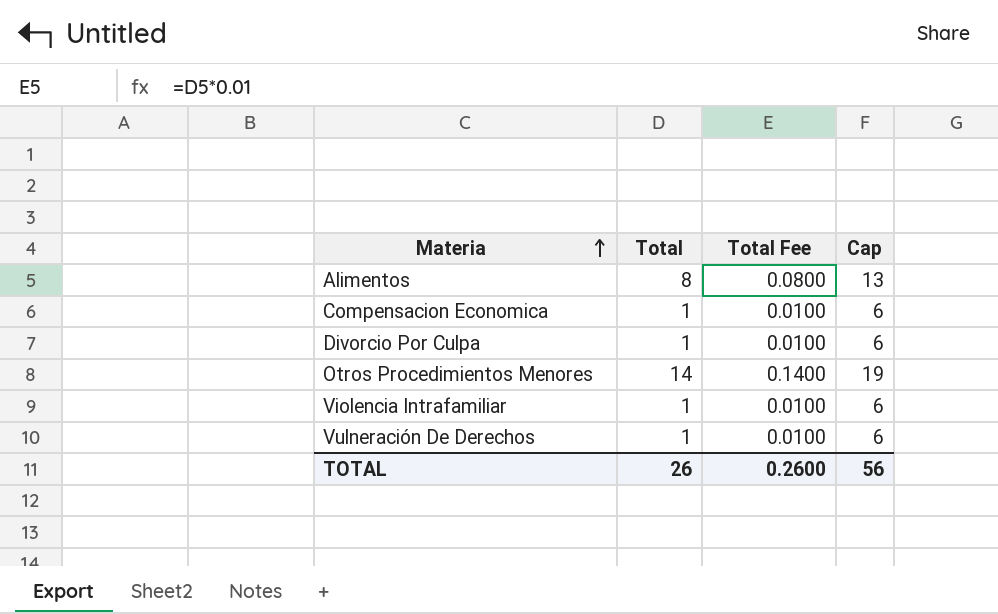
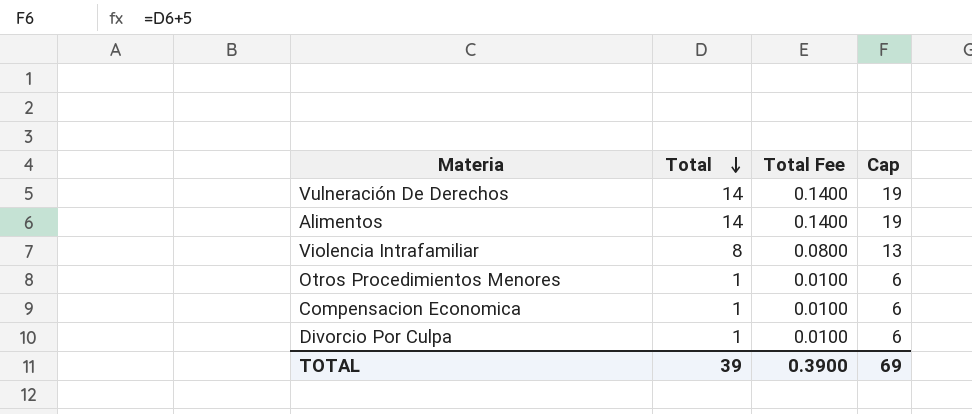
row order: Materia ascending -> Total descending
Vulneración De Derechos | Total: 1 -> 14
Vulneración De Derechos | Total Fee: 0.0100 -> 0.1400
Vulneración De Derechos | Cap: 6 -> 19
Alimentos | Total: 8 -> 14
Alimentos | Total Fee: 0.0800 -> 0.1400
Alimentos | Cap: 13 -> 19
Violencia Intrafamiliar | Total: 1 -> 8
Violencia Intrafamiliar | Total Fee: 0.0100 -> 0.0800
Violencia Intrafamiliar | Cap: 6 -> 13
Otros Procedimientos Menores | Total: 14 -> 1
Otros Procedimientos Menores | Total Fee: 0.1400 -> 0.0100
Otros Procedimientos Menores | Cap: 19 -> 6
TOTAL | Total: 26 -> 39
TOTAL | Total Fee: 0.2600 -> 0.3900
TOTAL | Cap: 56 -> 69

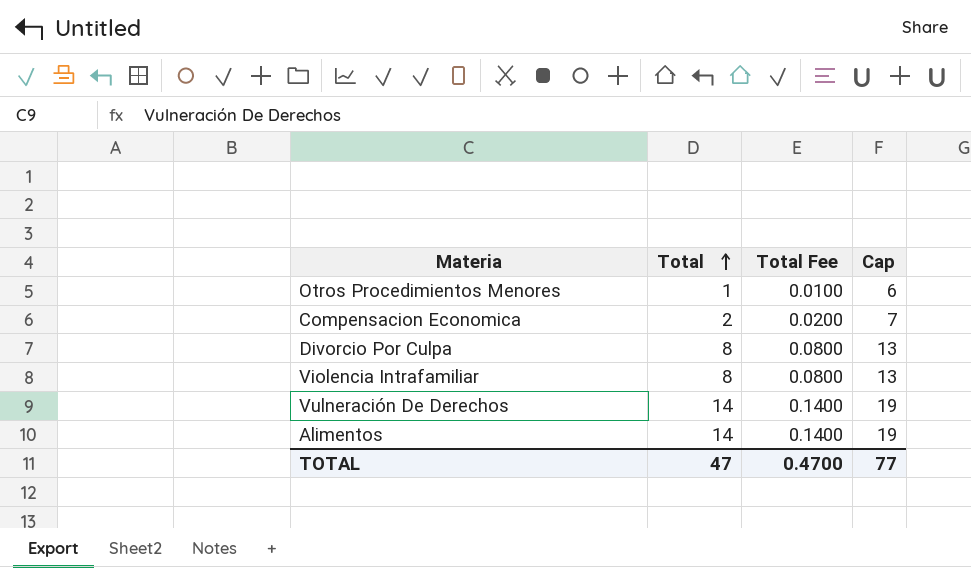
row order: Total descending -> Total ascending
Compensacion Economica | Total: 1 -> 2
Compensacion Economica | Total Fee: 0.0100 -> 0.0200
Compensacion Economica | Cap: 6 -> 7
Divorcio Por Culpa | Total: 1 -> 8
Divorcio Por Culpa | Total Fee: 0.0100 -> 0.0800
Divorcio Por Culpa | Cap: 6 -> 13
TOTAL | Total: 39 -> 47
TOTAL | Total Fee: 0.3900 -> 0.4700
TOTAL | Cap: 69 -> 77

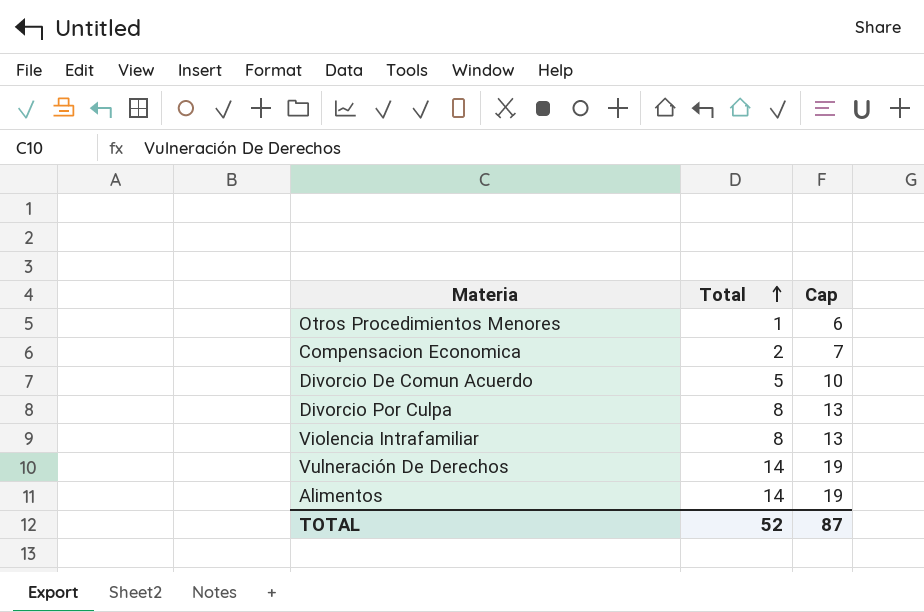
column Total Fee | formula: [Total] * 0.01 -> none
row Divorcio De Comun Acuerdo: none -> 5 | 10
TOTAL | Total: 47 -> 52
TOTAL | Cap: 77 -> 87

